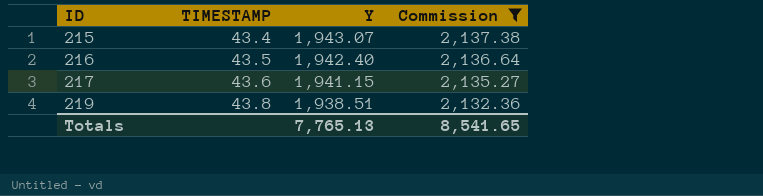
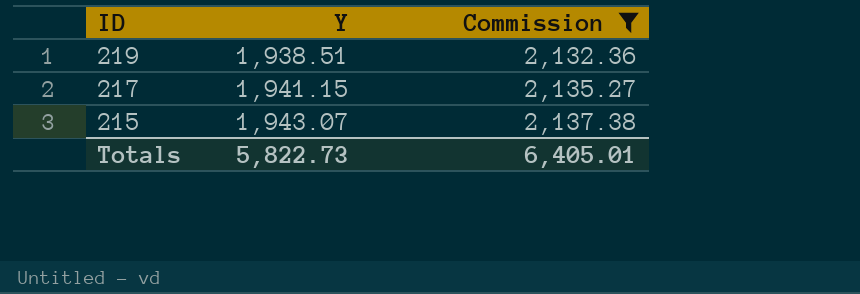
row order: ID ascending -> ID descending
column TIMESTAMP | position: 2 -> none
row 216: 43.5 | 1,942.40 | 2,136.64 -> none
Totals | Y: 7,765.13 -> 5,822.73
Totals | Commission: 8,541.65 -> 6,405.01

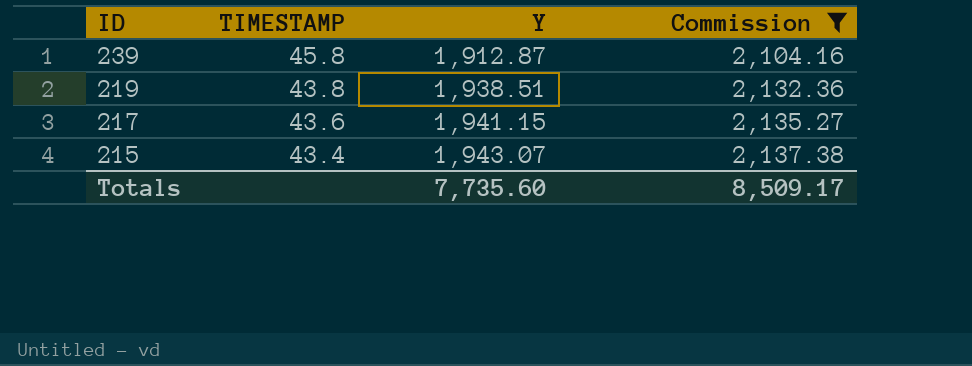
column TIMESTAMP | position: none -> 2
row 239: none -> 45.8 | 1,912.87 | 2,104.16
Totals | Y: 5,822.73 -> 7,735.60
Totals | Commission: 6,405.01 -> 8,509.17

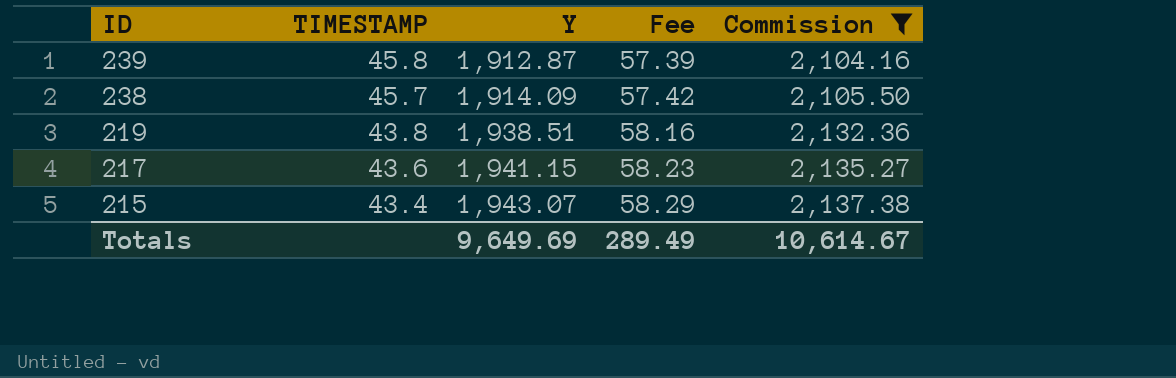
column Fee | formula: none -> [Y] * 0.03
row 238: none -> 45.7 | 1,914.09 | 57.42 | 2,105.50
Totals | Y: 7,735.60 -> 9,649.69
Totals | Commission: 8,509.17 -> 10,614.67

